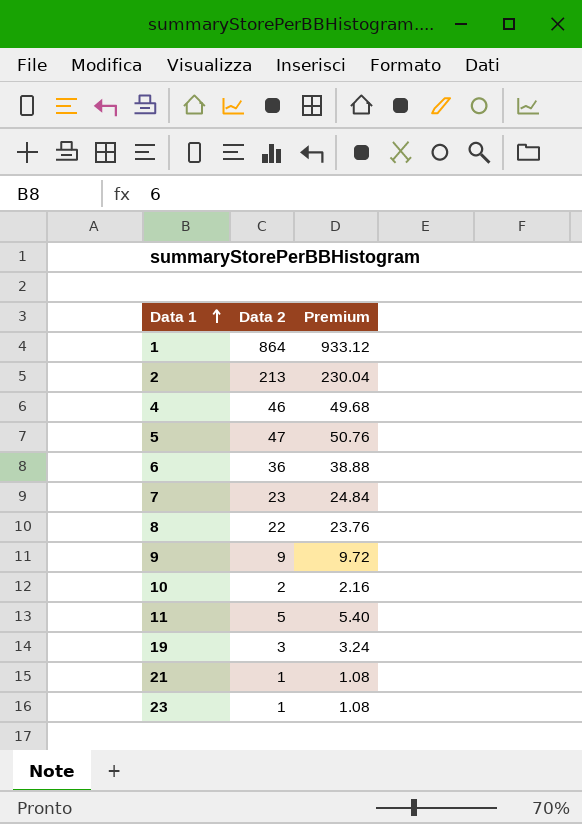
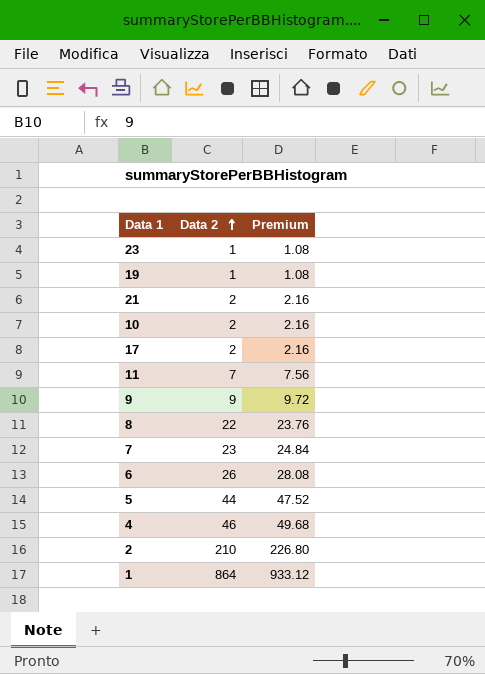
row order: Data 1 ascending -> Data 2 ascending
19 | Data 2: 3 -> 1
19 | Premium: 3.24 -> 1.08
21 | Data 2: 1 -> 2
21 | Premium: 1.08 -> 2.16
row 17: none -> 2 | 2.16
11 | Data 2: 5 -> 7
11 | Premium: 5.40 -> 7.56
6 | Data 2: 36 -> 26
6 | Premium: 38.88 -> 28.08
5 | Data 2: 47 -> 44
5 | Premium: 50.76 -> 47.52
2 | Data 2: 213 -> 210
2 | Premium: 230.04 -> 226.80

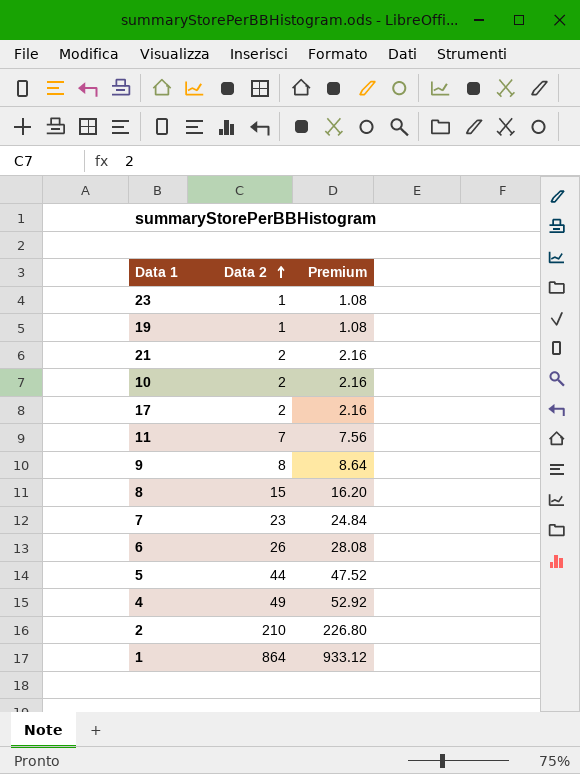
9 | Data 2: 9 -> 8
9 | Premium: 9.72 -> 8.64
8 | Data 2: 22 -> 15
8 | Premium: 23.76 -> 16.20
4 | Data 2: 46 -> 49
4 | Premium: 49.68 -> 52.92

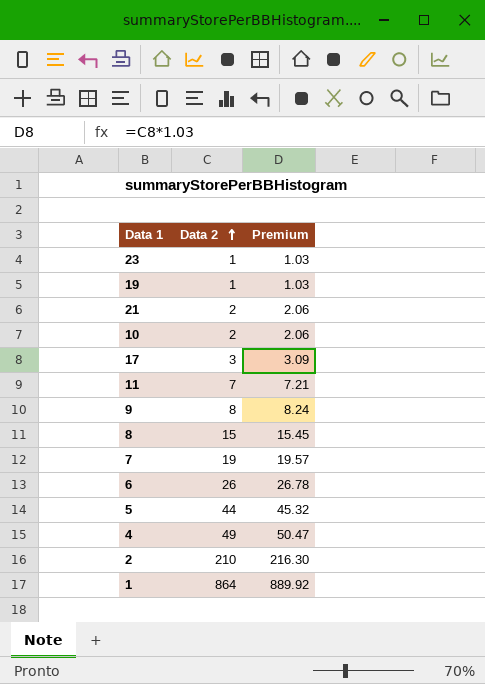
column Premium | formula: [Data 2] * 1.08 -> [Data 2] * 1.03
17 | Data 2: 2 -> 3
7 | Data 2: 23 -> 19

